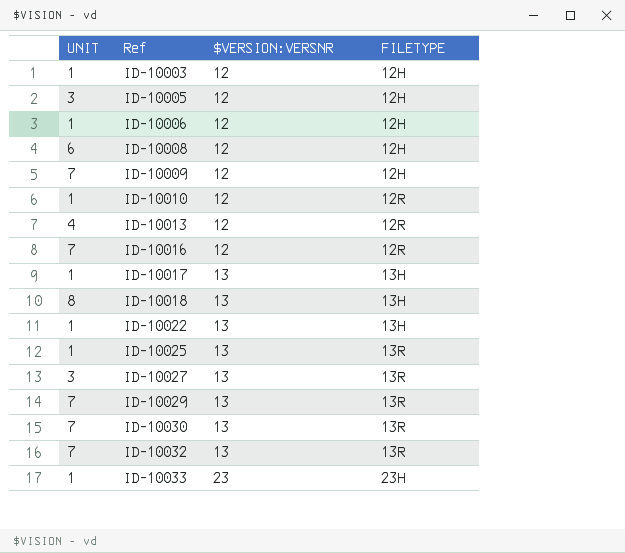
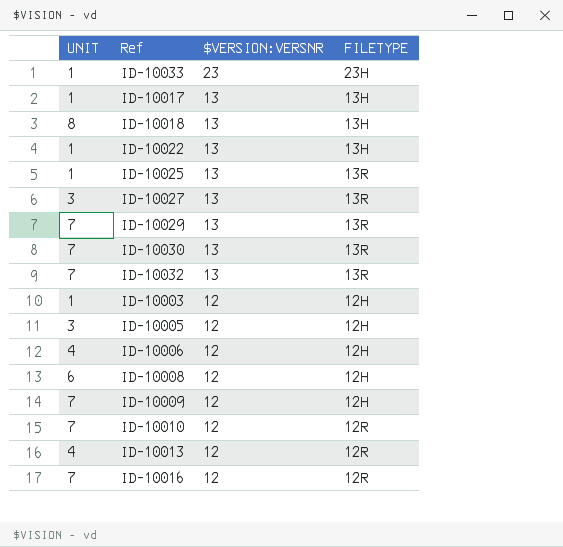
row order: Ref ascending -> $VERSION:VERSNR descending
ID-10006 | UNIT: 1 -> 4
ID-10010 | UNIT: 1 -> 7

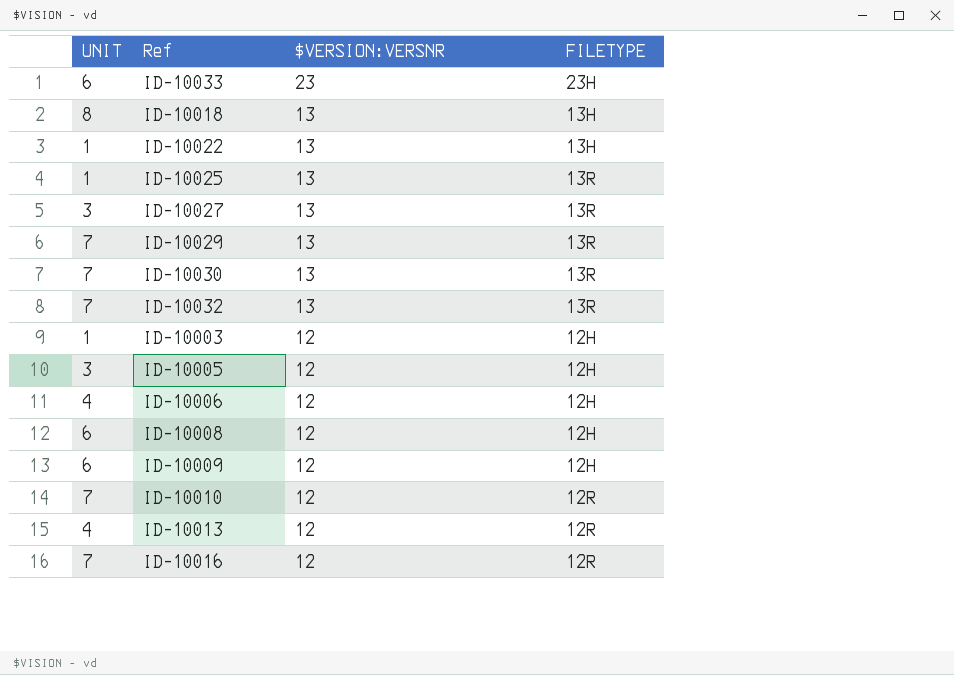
row ID-10017: 1 | 13 | 13H -> none
ID-10033 | UNIT: 1 -> 6
ID-10009 | UNIT: 7 -> 6

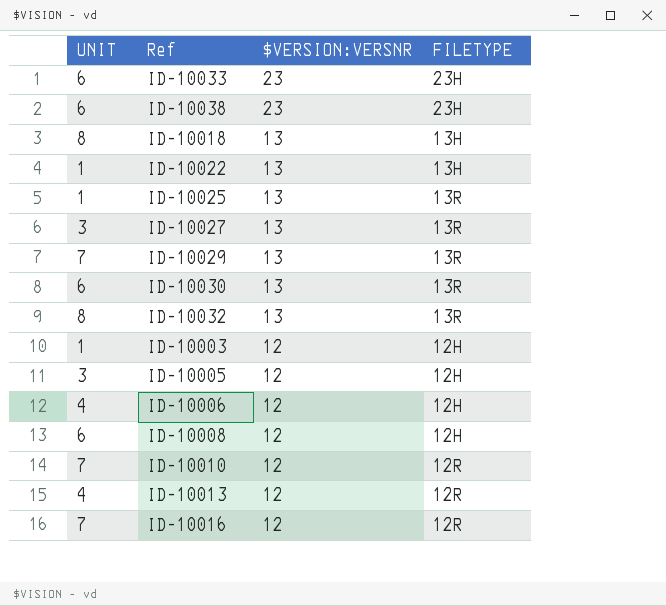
row ID-10009: 6 | 12 | 12H -> none
row ID-10038: none -> 6 | 23 | 23H
ID-10030 | UNIT: 7 -> 6
ID-10032 | UNIT: 7 -> 8

